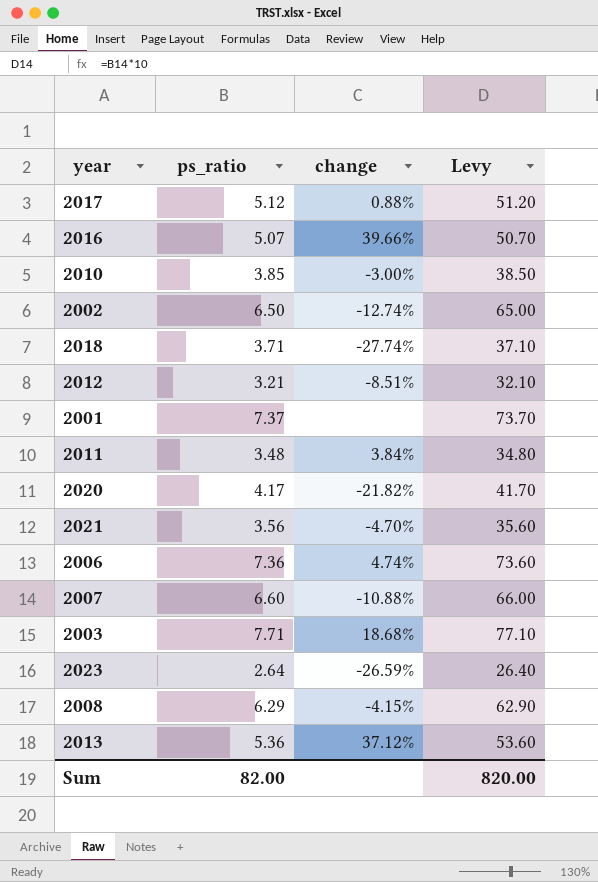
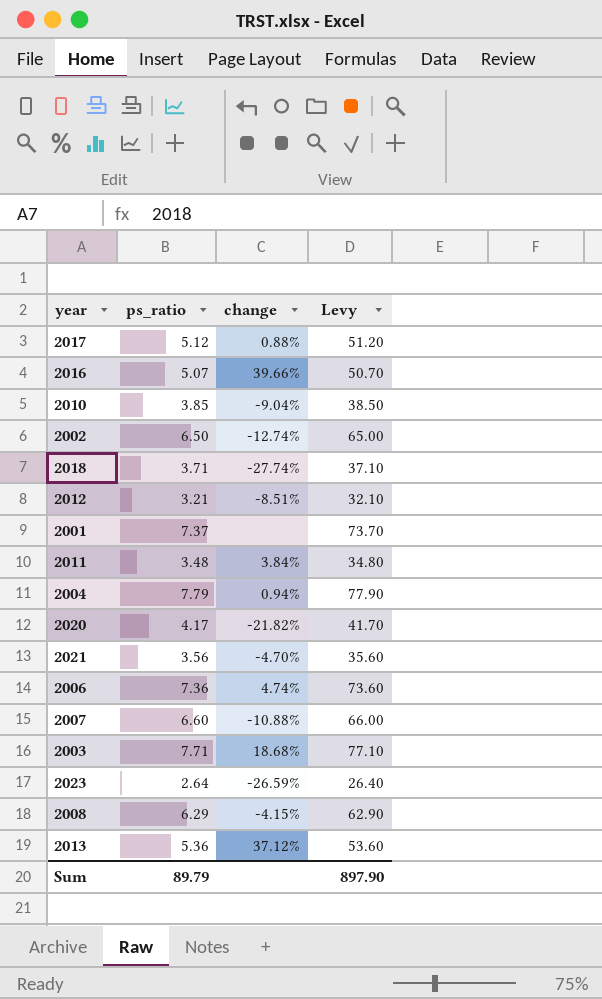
2010 | change: -3.00% -> -9.04%
row 2004: none -> 7.79 | 0.94% | 77.90
Sum | ps_ratio: 82.00 -> 89.79
Sum | Levy: 820.00 -> 897.90

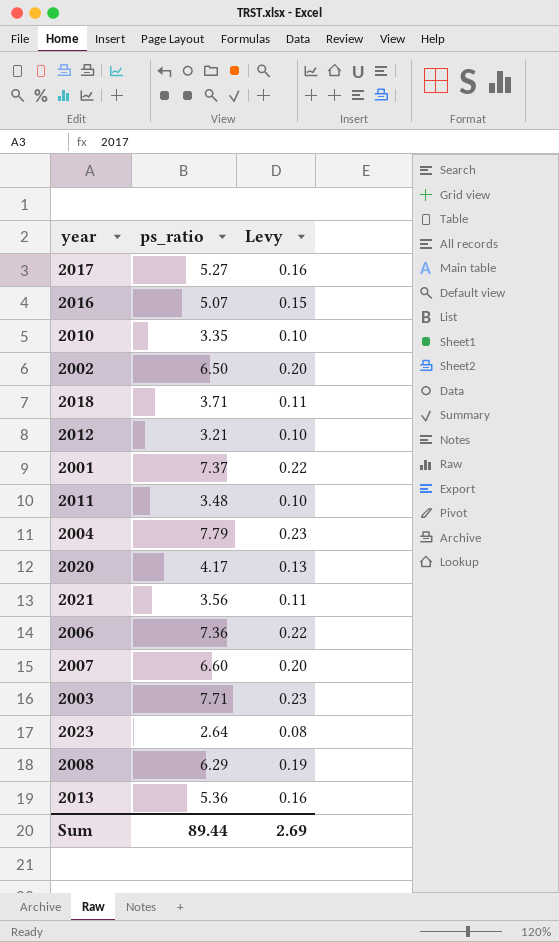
column change | position: 3 -> none
column Levy | formula: [ps_ratio] * 10 -> [ps_ratio] * 0.03
2017 | ps_ratio: 5.12 -> 5.27
2010 | ps_ratio: 3.85 -> 3.35
Sum | ps_ratio: 89.79 -> 89.44
Sum | Levy: 897.90 -> 2.69

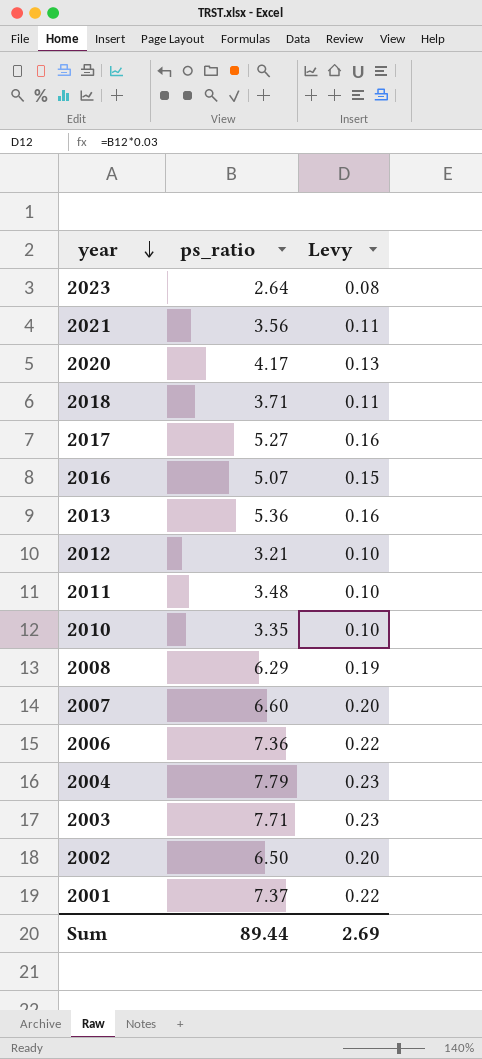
row order: none -> year descending

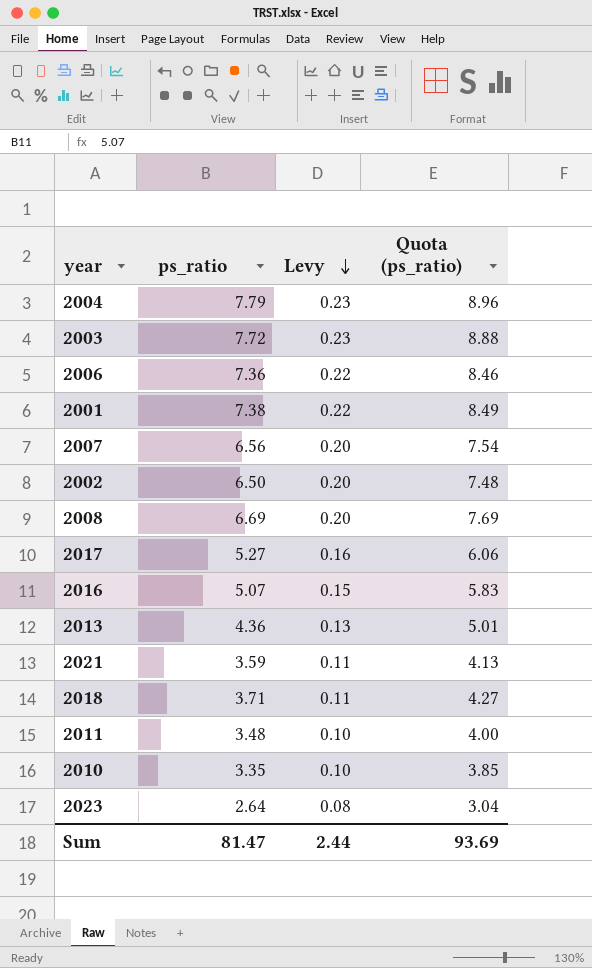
row order: year descending -> Levy descending
column Quota (ps_ratio) | formula: none -> [ps_ratio] * 1.15
row 2020: 4.17 | 0.13 -> none
row 2012: 3.21 | 0.10 -> none
2003 | ps_ratio: 7.71 -> 7.72
2001 | ps_ratio: 7.37 -> 7.38
2007 | ps_ratio: 6.60 -> 6.56
2008 | ps_ratio: 6.29 -> 6.69
2008 | Levy: 0.19 -> 0.20
2013 | ps_ratio: 5.36 -> 4.36
2013 | Levy: 0.16 -> 0.13
2021 | ps_ratio: 3.56 -> 3.59
Sum | ps_ratio: 89.44 -> 81.47
Sum | Levy: 2.69 -> 2.44

